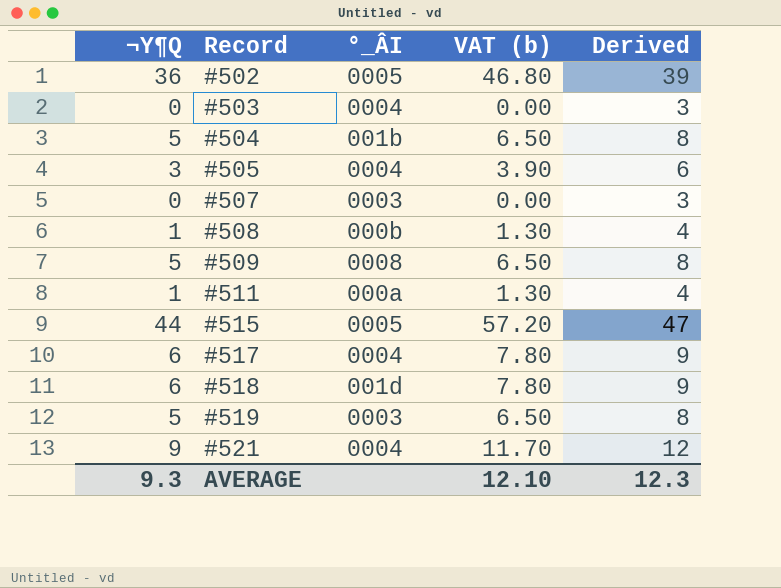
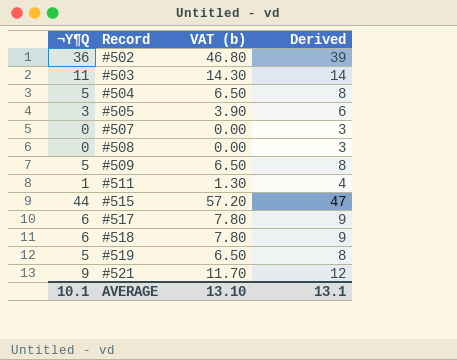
column °_ÂI | position: 3 -> none
#503 | ¬Y¶Q: 0 -> 11
#503 | VAT (b): 0.00 -> 14.30
#503 | Derived: 3 -> 14
#508 | ¬Y¶Q: 1 -> 0
#508 | VAT (b): 1.30 -> 0.00
#508 | Derived: 4 -> 3
AVERAGE | ¬Y¶Q: 9.3 -> 10.1
AVERAGE | VAT (b): 12.10 -> 13.10
AVERAGE | Derived: 12.3 -> 13.1

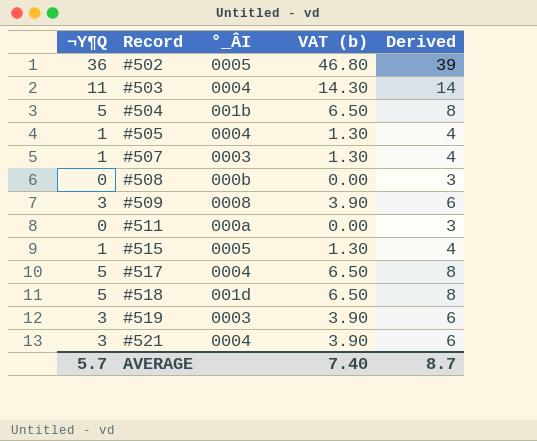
column °_ÂI | position: none -> 3
#505 | ¬Y¶Q: 3 -> 1
#505 | VAT (b): 3.90 -> 1.30
#505 | Derived: 6 -> 4
#507 | ¬Y¶Q: 0 -> 1
#507 | VAT (b): 0.00 -> 1.30
#507 | Derived: 3 -> 4
#509 | ¬Y¶Q: 5 -> 3
#509 | VAT (b): 6.50 -> 3.90
#509 | Derived: 8 -> 6
#511 | ¬Y¶Q: 1 -> 0
#511 | VAT (b): 1.30 -> 0.00
#511 | Derived: 4 -> 3
#515 | ¬Y¶Q: 44 -> 1
#515 | VAT (b): 57.20 -> 1.30
#515 | Derived: 47 -> 4
#517 | ¬Y¶Q: 6 -> 5
#517 | VAT (b): 7.80 -> 6.50
#517 | Derived: 9 -> 8
#518 | ¬Y¶Q: 6 -> 5
#518 | VAT (b): 7.80 -> 6.50
#518 | Derived: 9 -> 8
#519 | ¬Y¶Q: 5 -> 3
#519 | VAT (b): 6.50 -> 3.90
#519 | Derived: 8 -> 6
#521 | ¬Y¶Q: 9 -> 3
#521 | VAT (b): 11.70 -> 3.90
#521 | Derived: 12 -> 6
AVERAGE | ¬Y¶Q: 10.1 -> 5.7
AVERAGE | VAT (b): 13.10 -> 7.40
AVERAGE | Derived: 13.1 -> 8.7

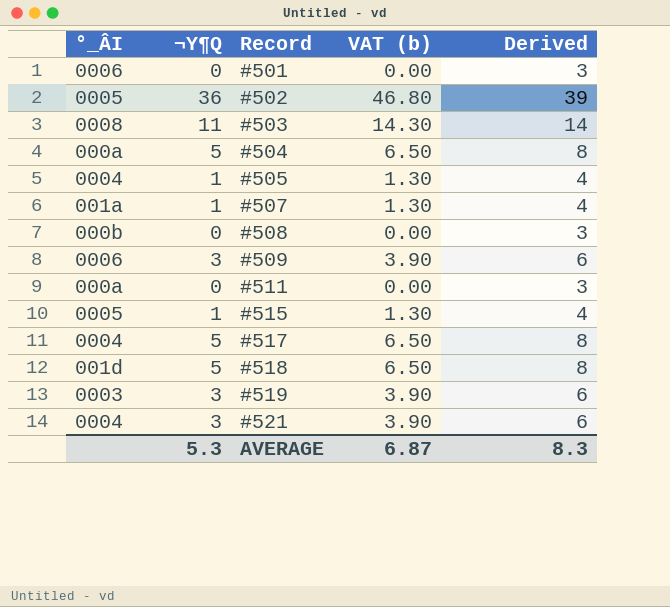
column °_ÂI | position: 3 -> 1
row #501: none -> 0006 | 0 | 0.00 | 3
#503 | °_ÂI: 0004 -> 0008
#504 | °_ÂI: 001b -> 000a
#507 | °_ÂI: 0003 -> 001a
#509 | °_ÂI: 0008 -> 0006
AVERAGE | ¬Y¶Q: 5.7 -> 5.3
AVERAGE | VAT (b): 7.40 -> 6.87
AVERAGE | Derived: 8.7 -> 8.3

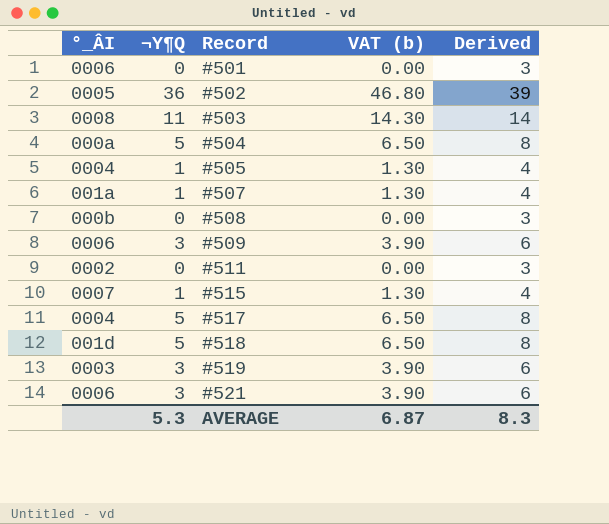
#511 | °_ÂI: 000a -> 0002
#515 | °_ÂI: 0005 -> 0007
#521 | °_ÂI: 0004 -> 0006

